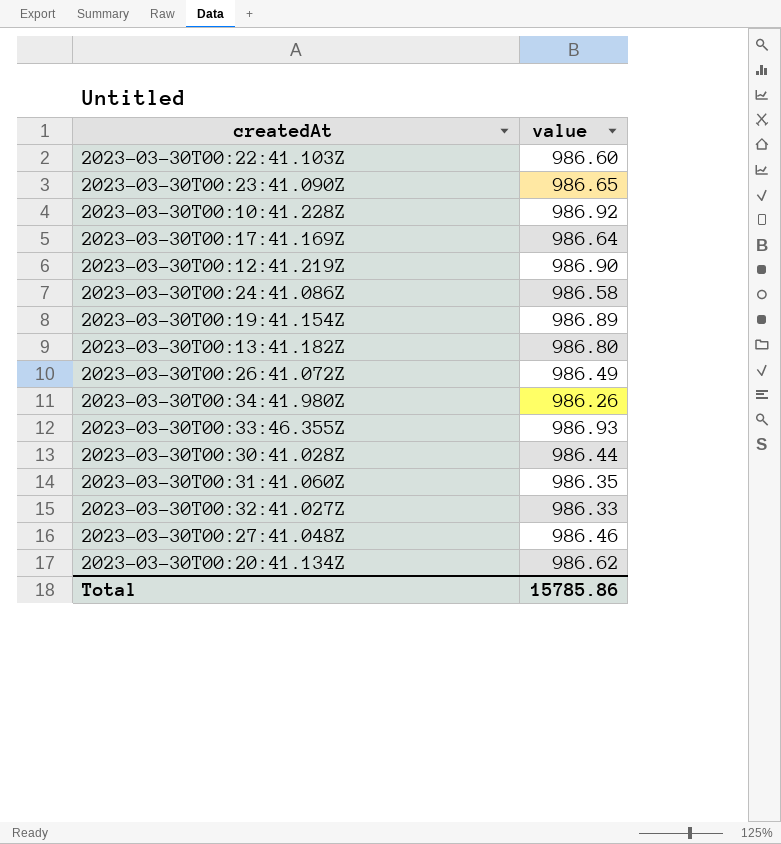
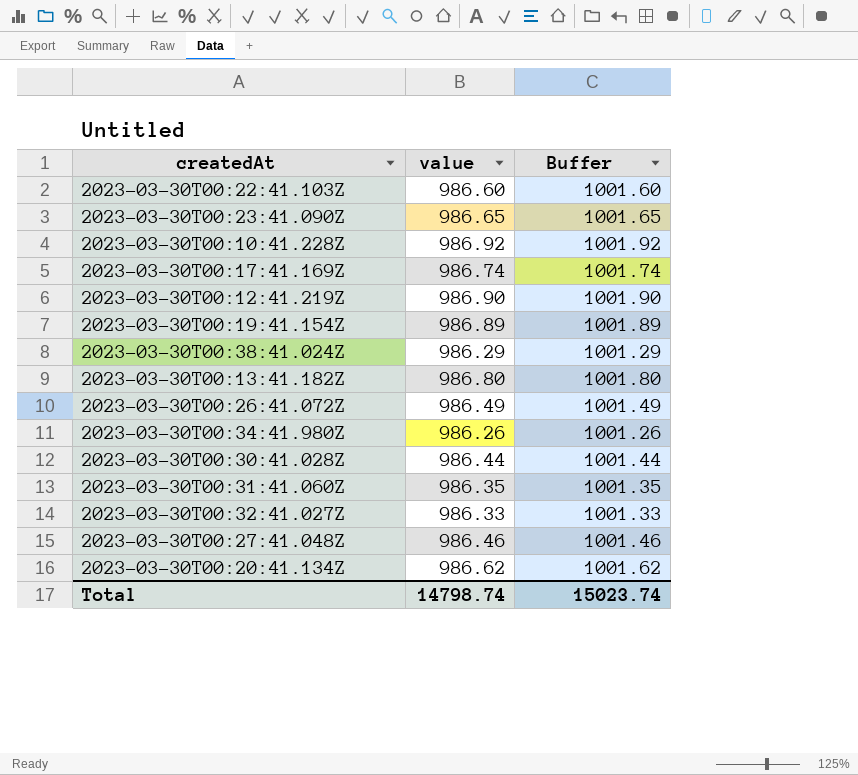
column Buffer | formula: none -> [value] + 15
row 2023-03-30T00:24:41.086Z: 986.58 -> none
row 2023-03-30T00:33:46.355Z: 986.93 -> none
2023-03-30T00:17:41.169Z | value: 986.64 -> 986.74
row 2023-03-30T00:38:41.024Z: none -> 986.29 | 1001.29
Total | value: 15785.86 -> 14798.74

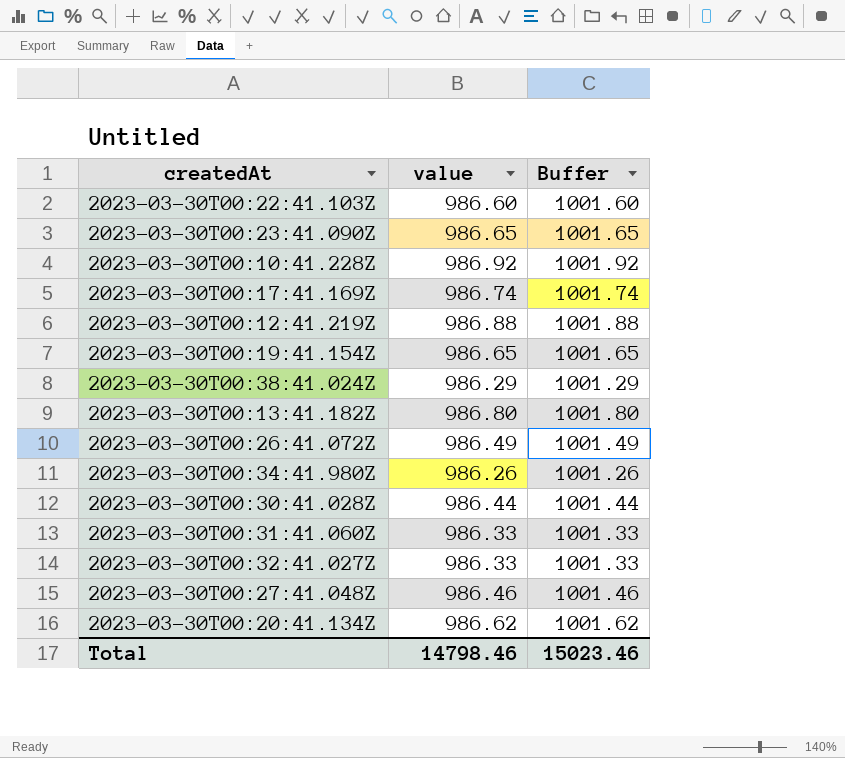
2023-03-30T00:12:41.219Z | value: 986.90 -> 986.88
2023-03-30T00:12:41.219Z | Buffer: 1001.90 -> 1001.88
2023-03-30T00:19:41.154Z | value: 986.89 -> 986.65
2023-03-30T00:19:41.154Z | Buffer: 1001.89 -> 1001.65
2023-03-30T00:31:41.060Z | value: 986.35 -> 986.33
2023-03-30T00:31:41.060Z | Buffer: 1001.35 -> 1001.33
Total | value: 14798.74 -> 14798.46
Total | Buffer: 15023.74 -> 15023.46

